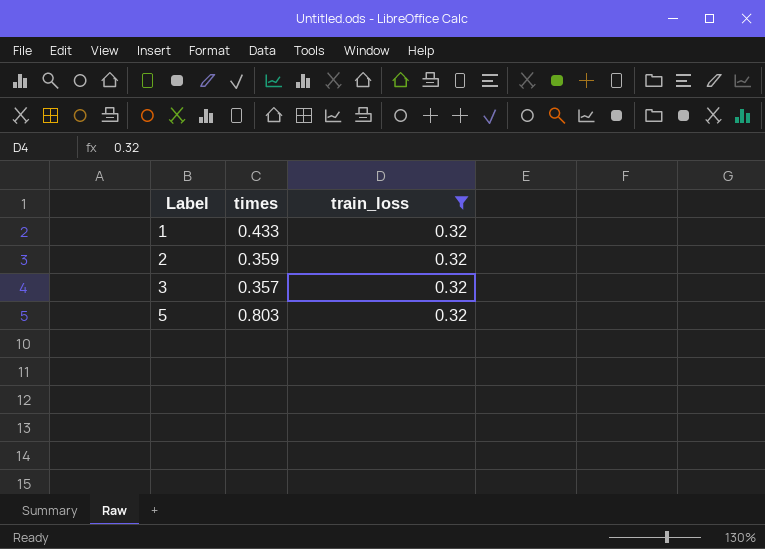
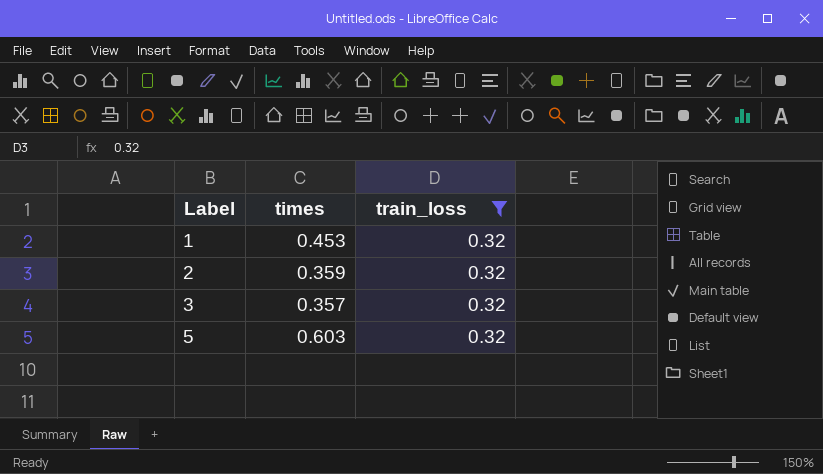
1 | times: 0.433 -> 0.453
5 | times: 0.803 -> 0.603

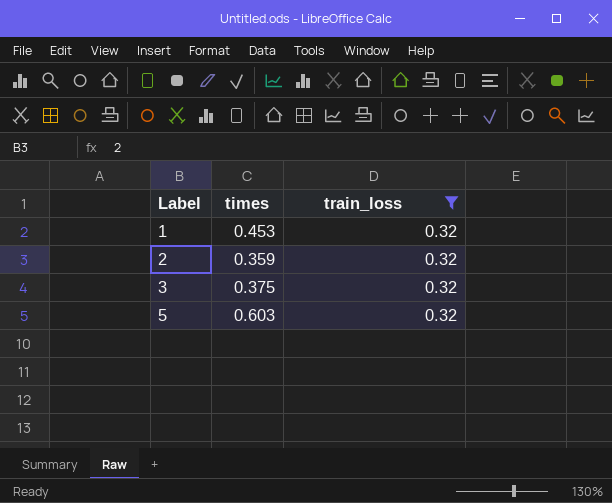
3 | times: 0.357 -> 0.375

